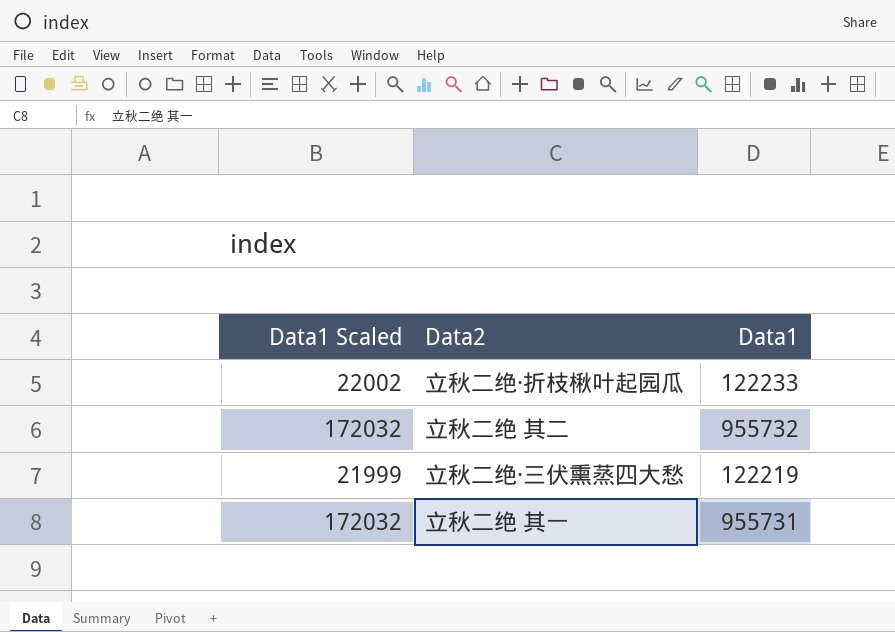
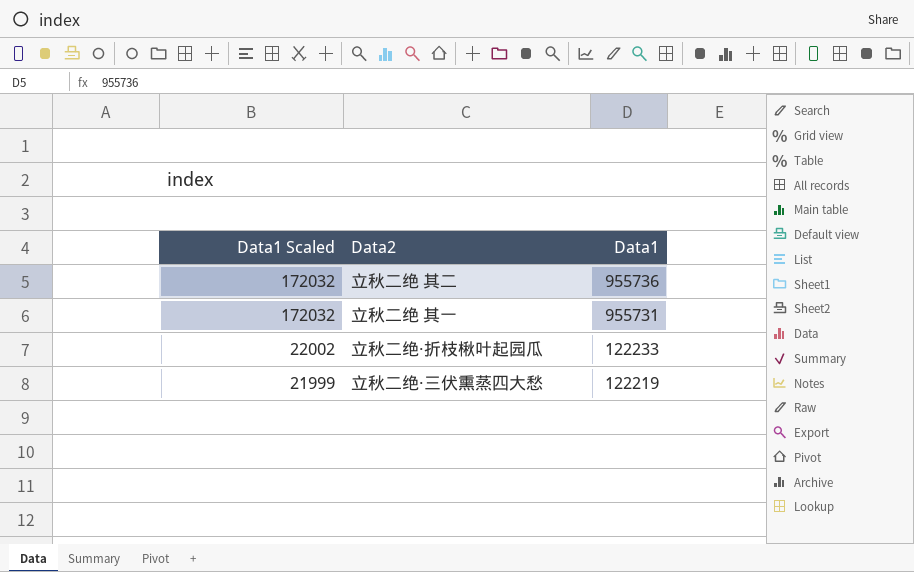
row order: none -> Data1 Scaled descending
立秋二绝 其二 | Data1: 955732 -> 955736

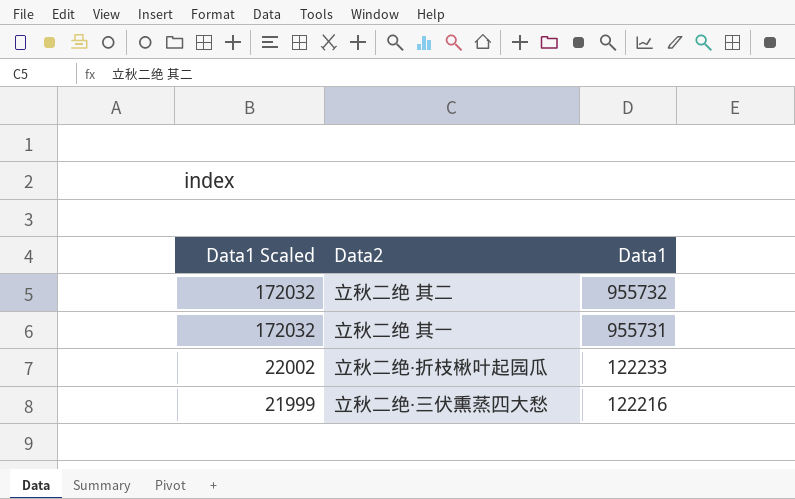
立秋二绝 其二 | Data1: 955736 -> 955732
立秋二绝·三伏熏蒸四大愁 | Data1: 122219 -> 122216

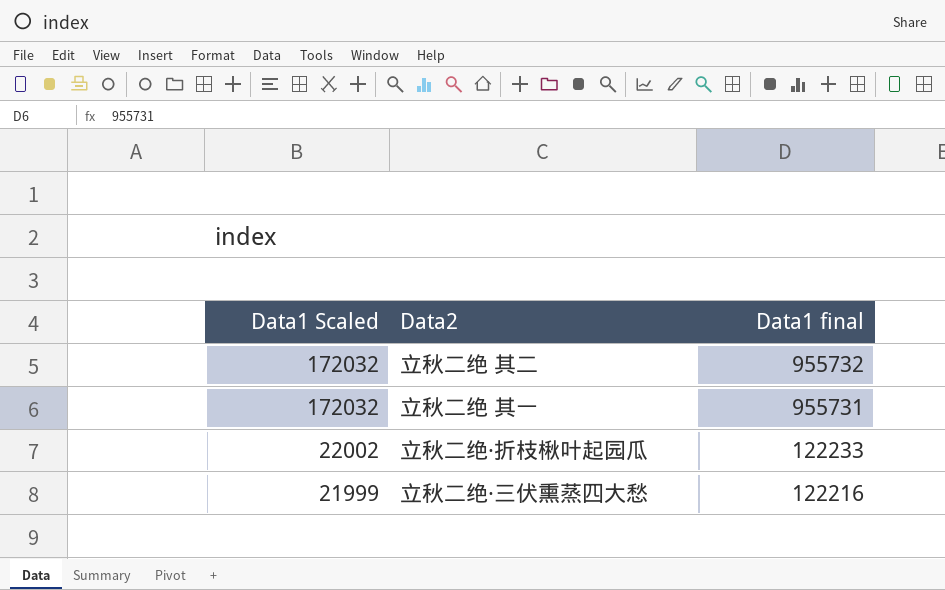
column name: Data1 -> Data1 final

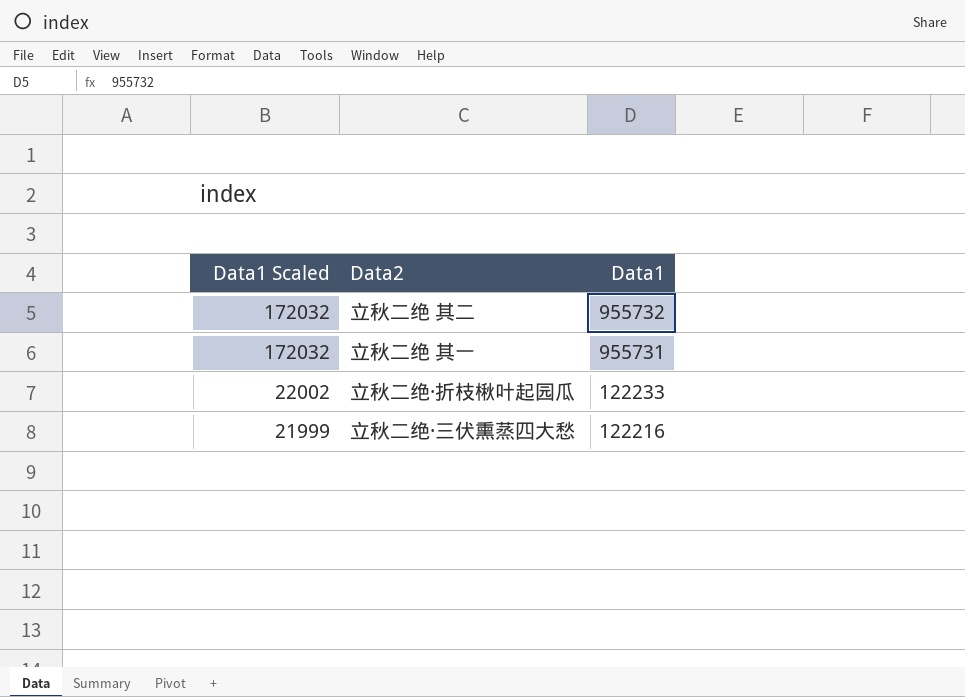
column name: Data1 final -> Data1

